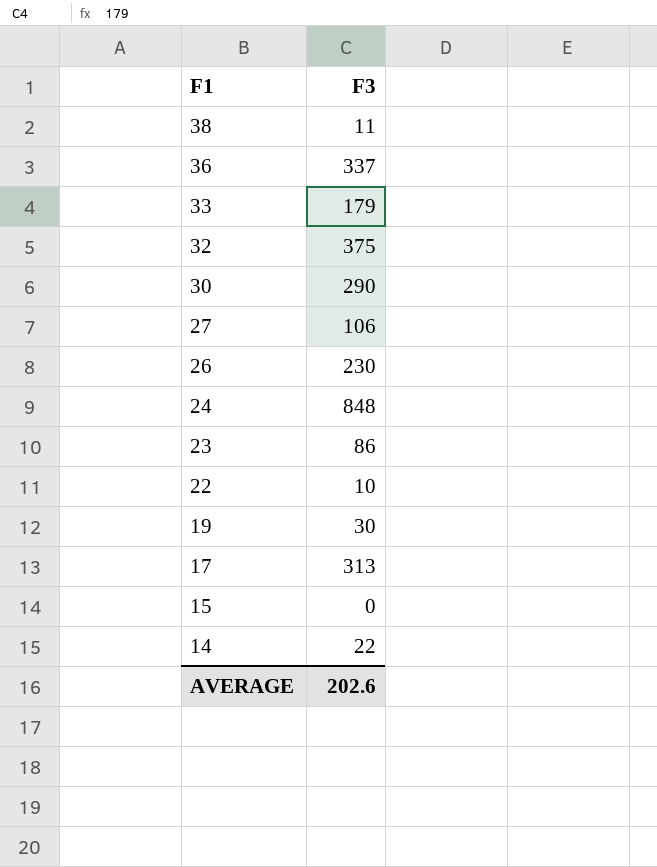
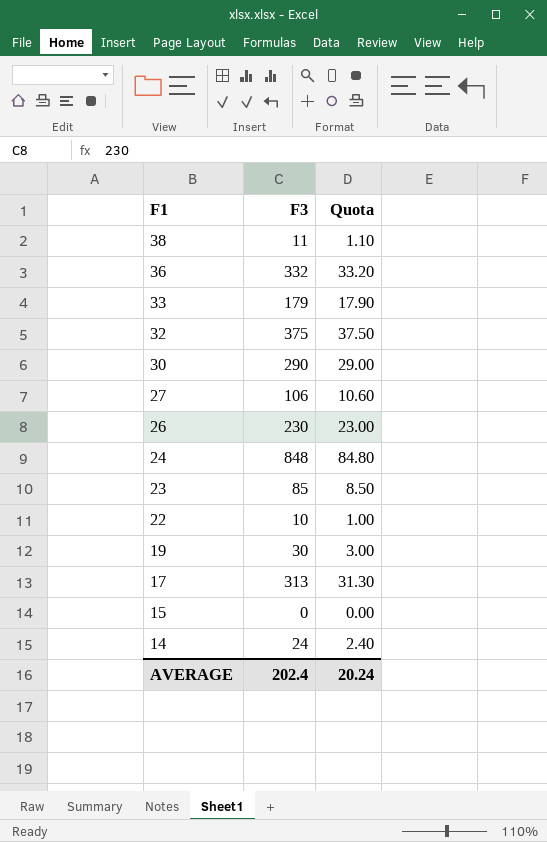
column Quota | formula: none -> [F3] * 0.1
36 | F3: 337 -> 332
23 | F3: 86 -> 85
14 | F3: 22 -> 24
AVERAGE | F3: 202.6 -> 202.4

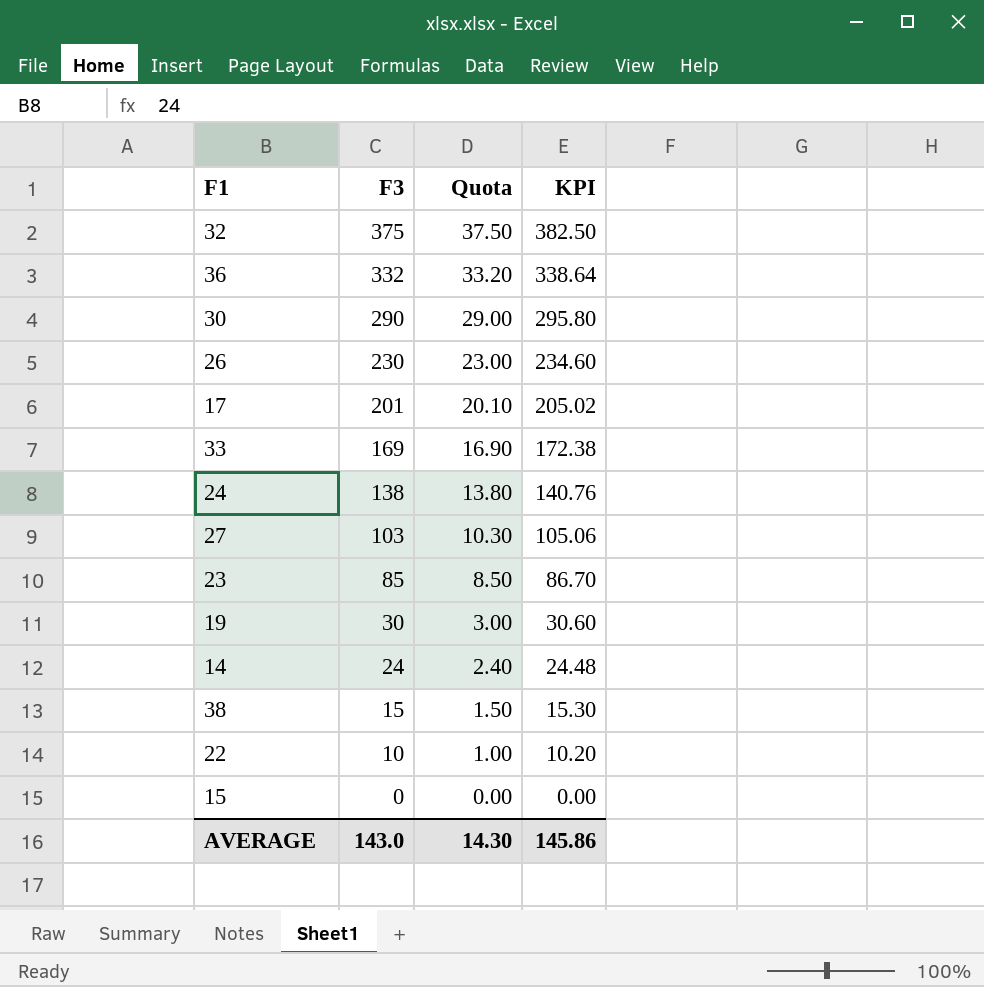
row order: F1 descending -> F3 descending
column KPI | formula: none -> [F3] * 1.02
17 | F3: 313 -> 201
17 | Quota: 31.30 -> 20.10
33 | F3: 179 -> 169
33 | Quota: 17.90 -> 16.90
24 | F3: 848 -> 138
24 | Quota: 84.80 -> 13.80
27 | F3: 106 -> 103
27 | Quota: 10.60 -> 10.30
38 | F3: 11 -> 15
38 | Quota: 1.10 -> 1.50
AVERAGE | F3: 202.4 -> 143.0
AVERAGE | Quota: 20.24 -> 14.30

